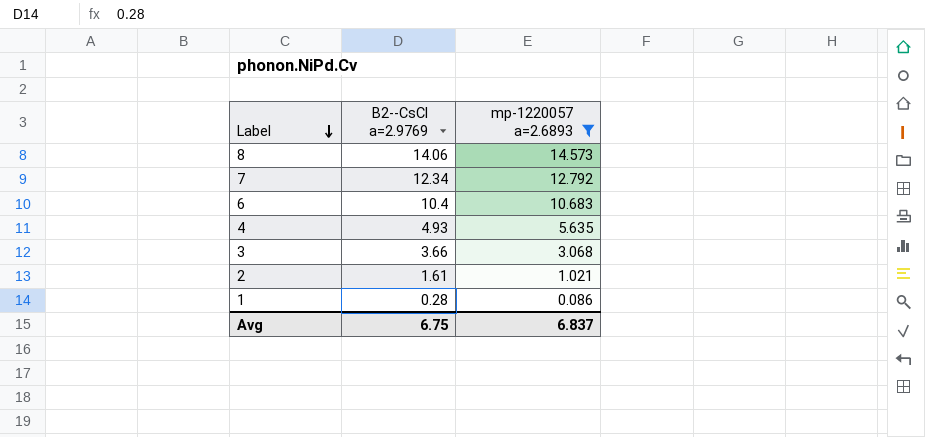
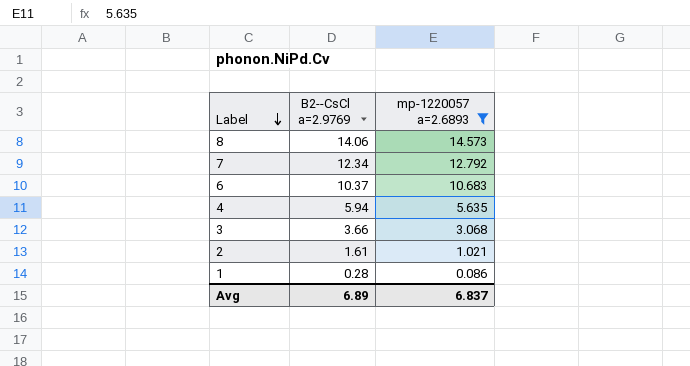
6 | B2--CsCl a=2.9769: 10.4 -> 10.37
4 | B2--CsCl a=2.9769: 4.93 -> 5.94
Avg | B2--CsCl a=2.9769: 6.75 -> 6.89

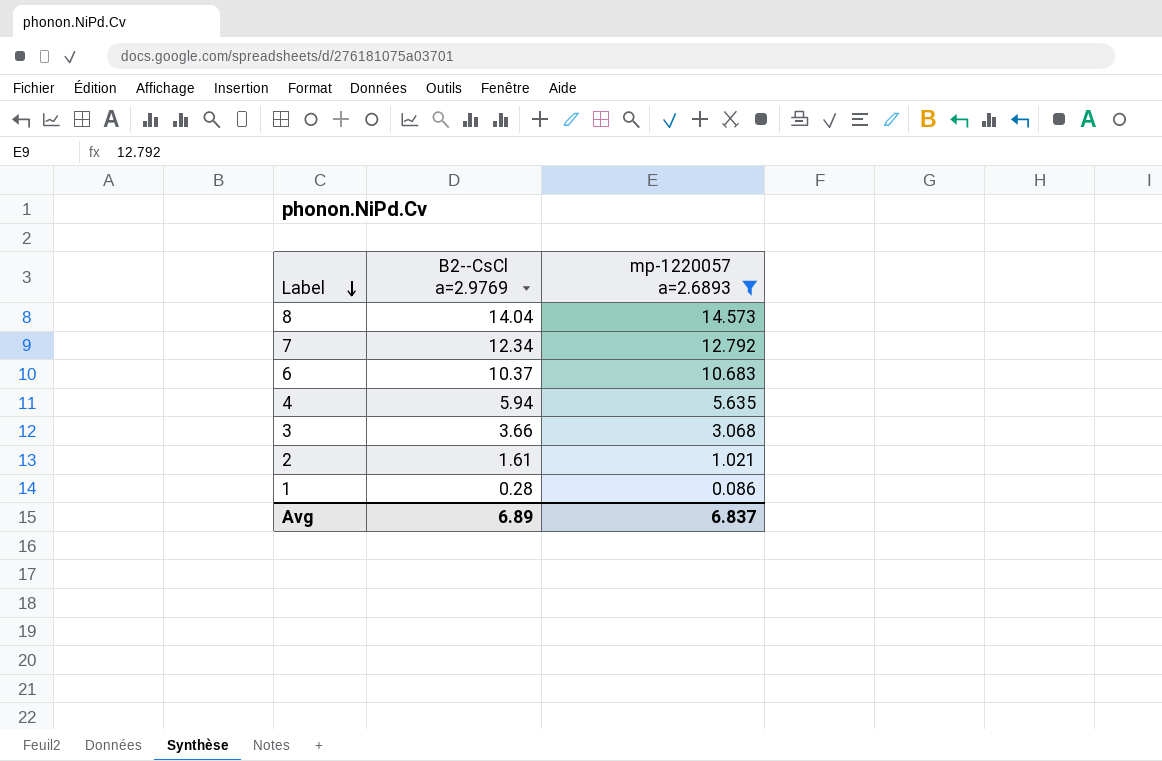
8 | B2--CsCl a=2.9769: 14.06 -> 14.04

